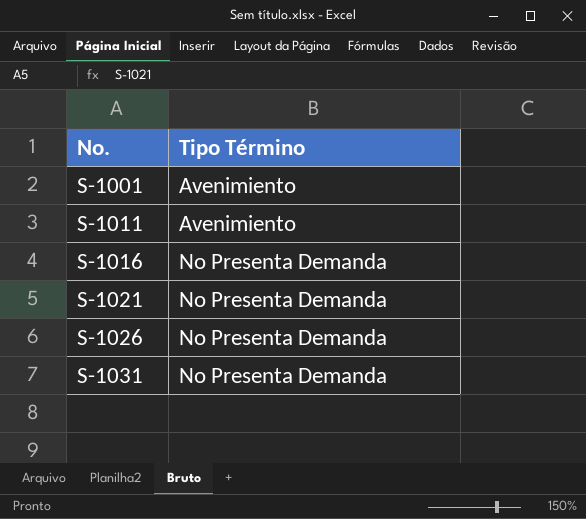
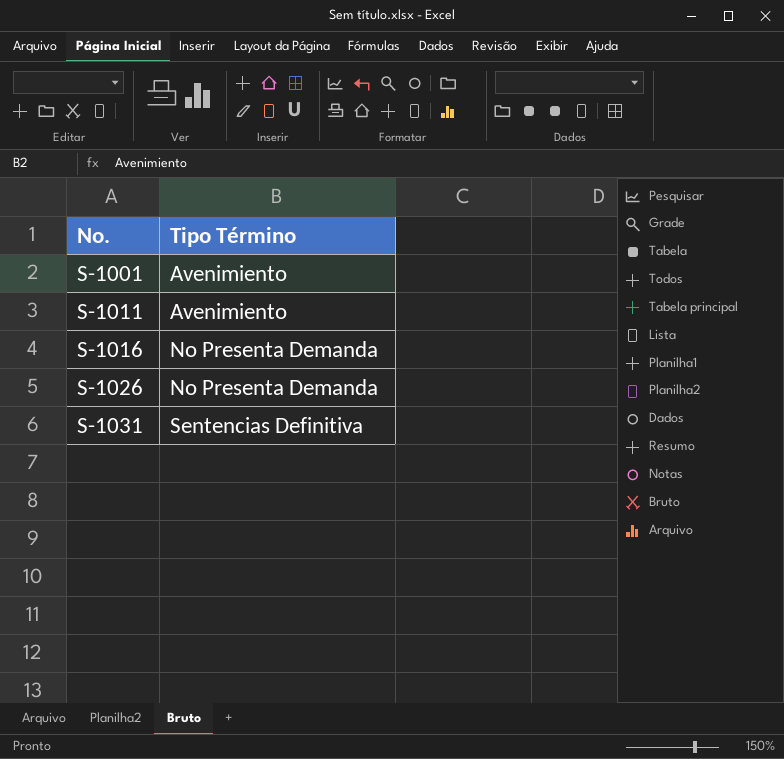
row S-1021: No Presenta Demanda -> none
S-1031 | Tipo Término: No Presenta Demanda -> Sentencias Definitiva

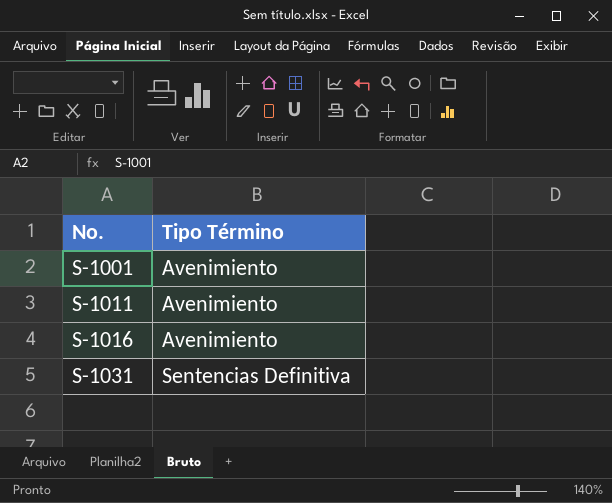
row S-1026: No Presenta Demanda -> none
S-1016 | Tipo Término: No Presenta Demanda -> Avenimiento

